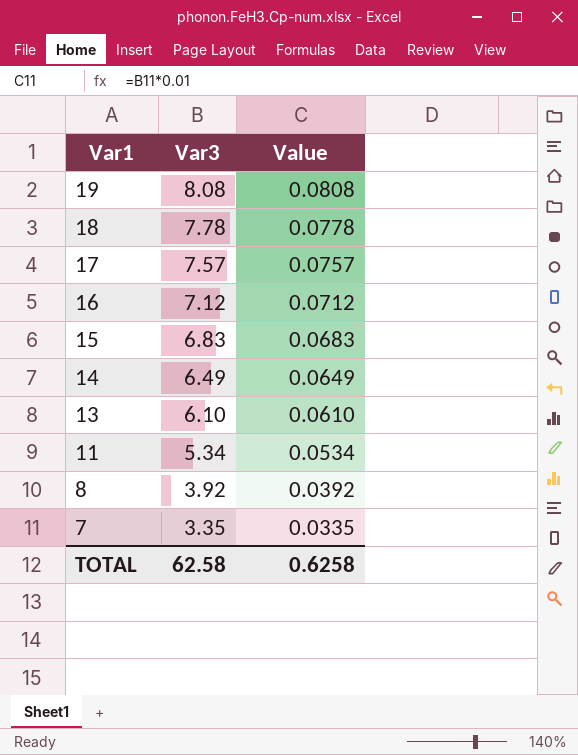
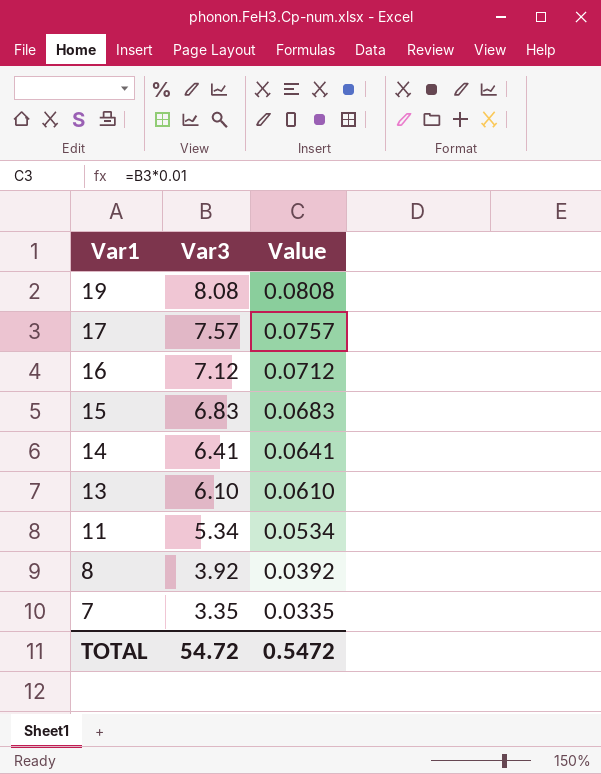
row 18: 7.78 | 0.0778 -> none
14 | Var3: 6.49 -> 6.41
14 | Value: 0.0649 -> 0.0641
TOTAL | Var3: 62.58 -> 54.72
TOTAL | Value: 0.6258 -> 0.5472

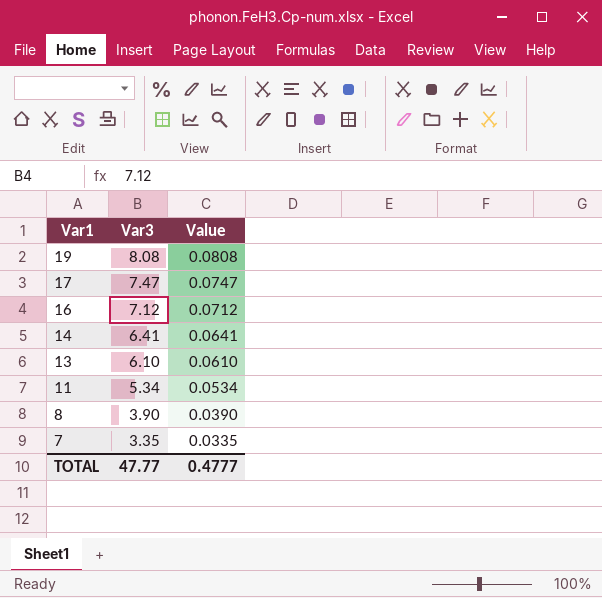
row 15: 6.83 | 0.0683 -> none
17 | Var3: 7.57 -> 7.47
17 | Value: 0.0757 -> 0.0747
8 | Var3: 3.92 -> 3.90
8 | Value: 0.0392 -> 0.0390
TOTAL | Var3: 54.72 -> 47.77
TOTAL | Value: 0.5472 -> 0.4777

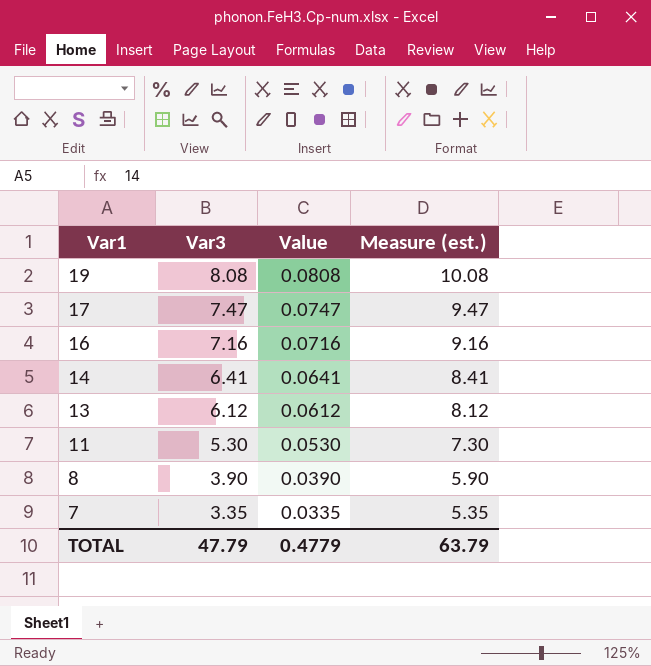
column Measure (est.) | formula: none -> [Var3] + 2
16 | Var3: 7.12 -> 7.16
16 | Value: 0.0712 -> 0.0716
13 | Var3: 6.10 -> 6.12
13 | Value: 0.0610 -> 0.0612
11 | Var3: 5.34 -> 5.30
11 | Value: 0.0534 -> 0.0530
TOTAL | Var3: 47.77 -> 47.79
TOTAL | Value: 0.4777 -> 0.4779

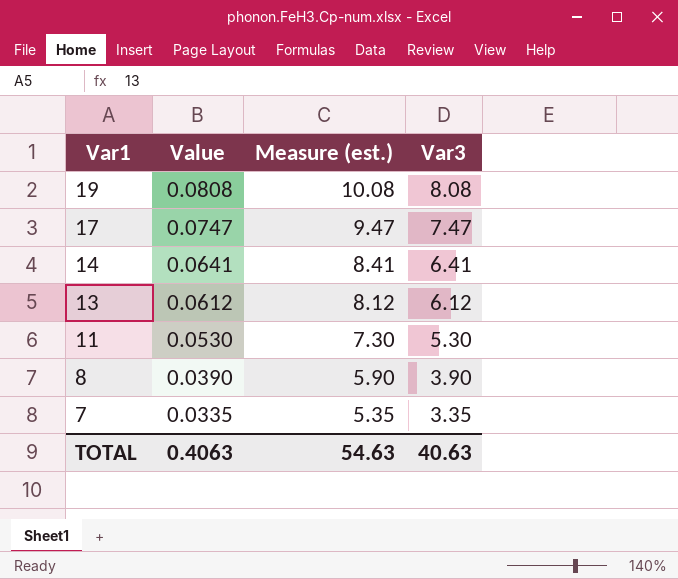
column Var3 | position: 2 -> 4
row 16: 7.16 | 0.0716 | 9.16 -> none
TOTAL | Value: 0.4779 -> 0.4063
TOTAL | Measure (est.): 63.79 -> 54.63
TOTAL | Var3: 47.79 -> 40.63

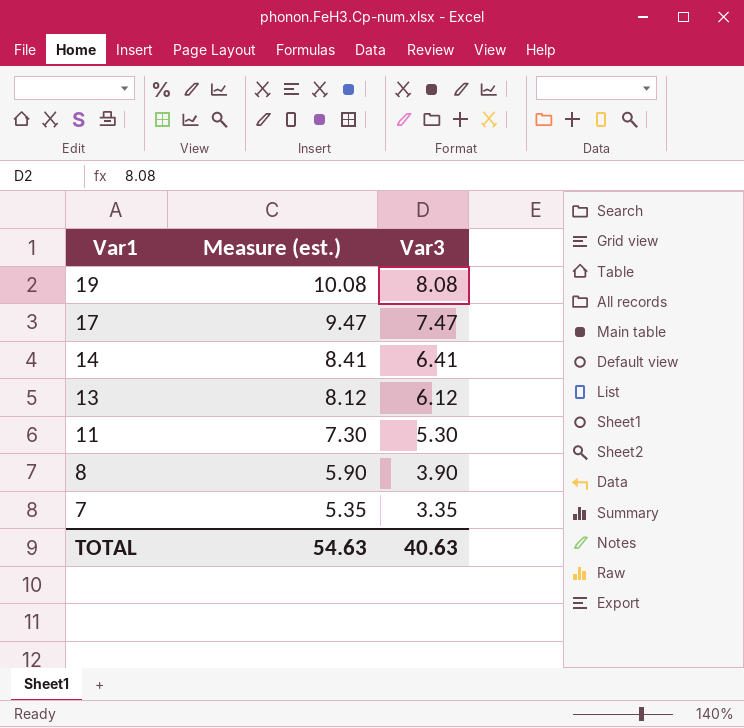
column Value | formula: [Var3] * 0.01 -> none

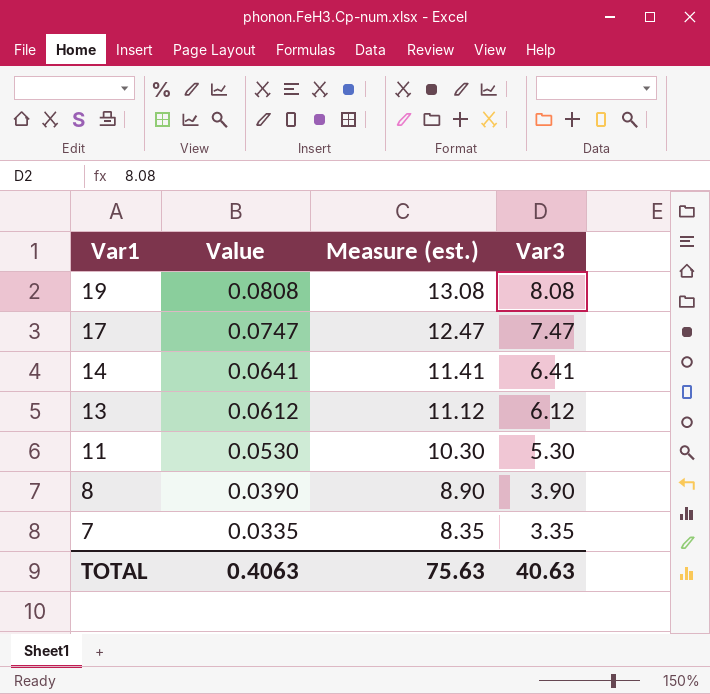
column Value | formula: none -> [Var3] * 0.01
column Measure (est.) | formula: [Var3] + 2 -> [Var3] + 5
TOTAL | Measure (est.): 54.63 -> 75.63

